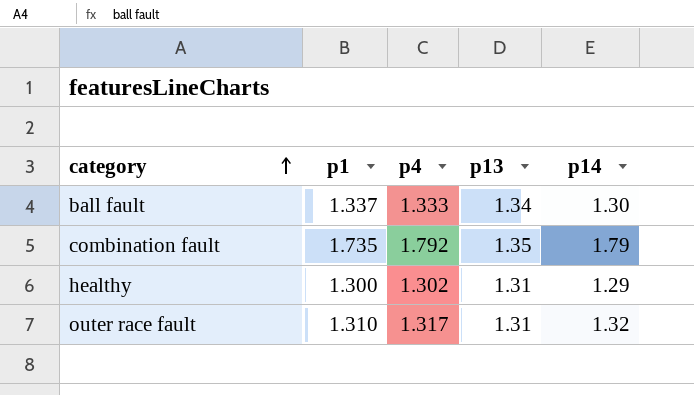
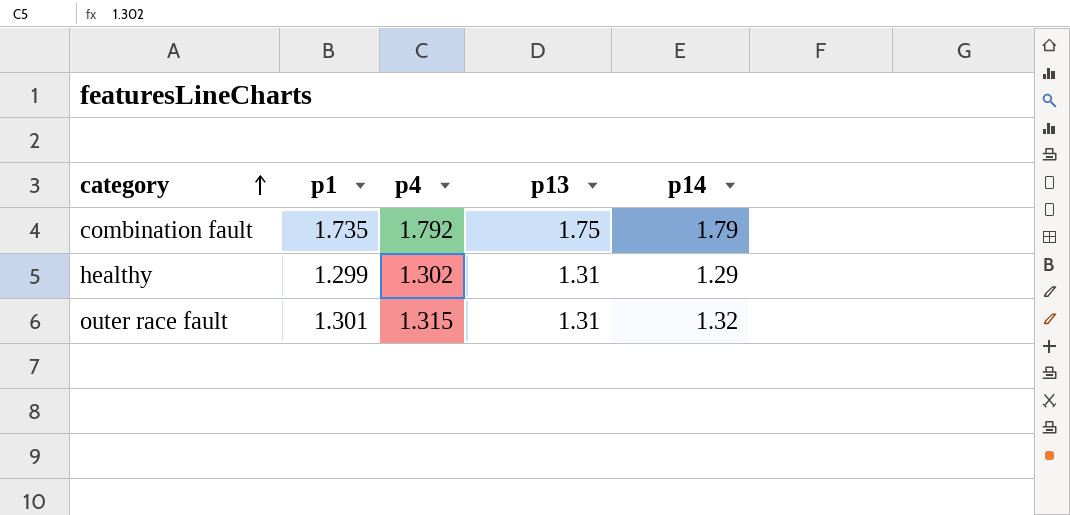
row ball fault: 1.337 | 1.333 | 1.34 | 1.30 -> none
combination fault | p13: 1.35 -> 1.75
healthy | p1: 1.300 -> 1.299
outer race fault | p1: 1.310 -> 1.301
outer race fault | p4: 1.317 -> 1.315

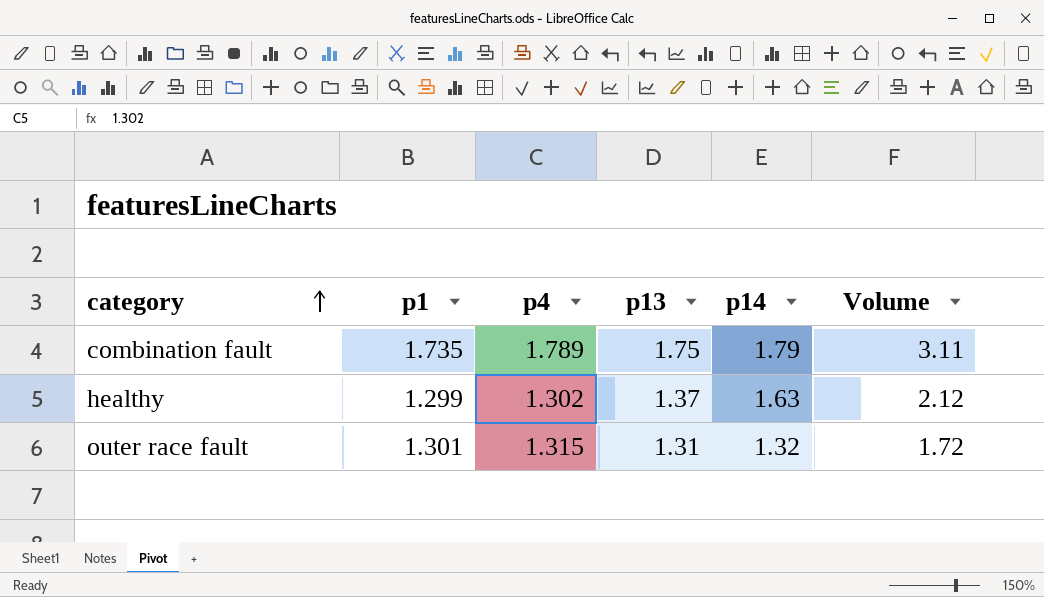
column Volume | formula: none -> [p1] * [p14]
combination fault | p4: 1.792 -> 1.789
healthy | p13: 1.31 -> 1.37
healthy | p14: 1.29 -> 1.63

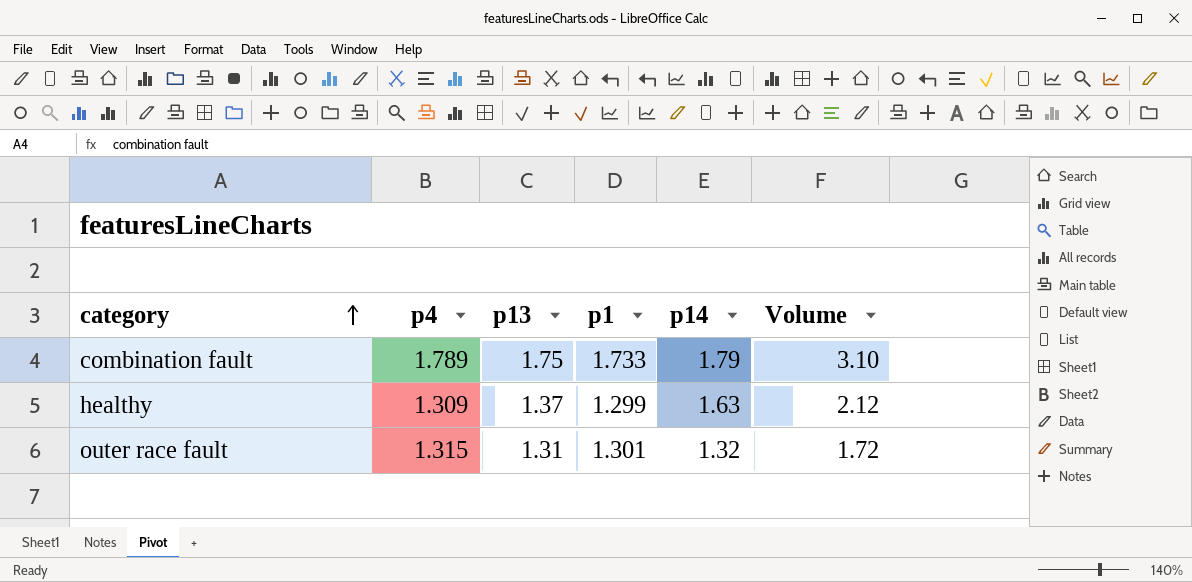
column p1 | position: 2 -> 4
combination fault | p1: 1.735 -> 1.733
combination fault | Volume: 3.11 -> 3.10
healthy | p4: 1.302 -> 1.309

